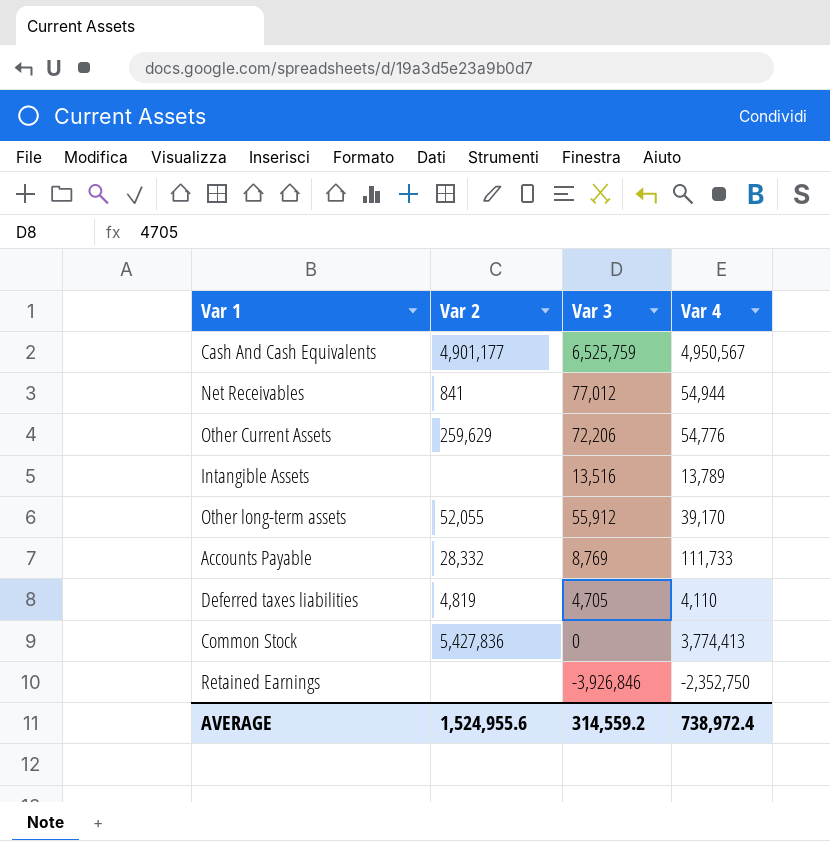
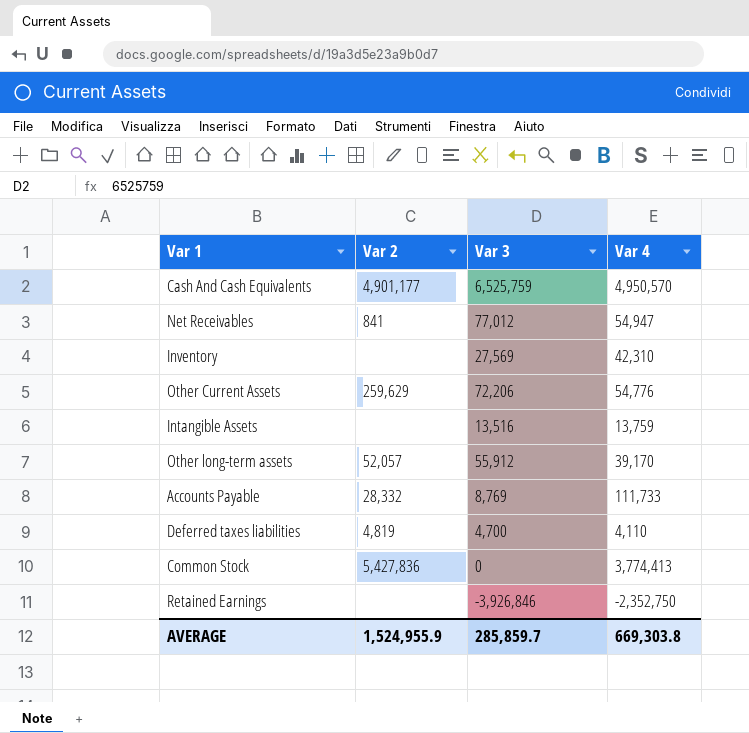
Cash And Cash Equivalents | Var 4: 4,950,567 -> 4,950,570
Net Receivables | Var 4: 54,944 -> 54,947
row Inventory: none -> none | 27,569 | 42,310
Intangible Assets | Var 4: 13,789 -> 13,759
Other long-term assets | Var 2: 52,055 -> 52,057
Deferred taxes liabilities | Var 3: 4,705 -> 4,700
AVERAGE | Var 2: 1,524,955.6 -> 1,524,955.9
AVERAGE | Var 3: 314,559.2 -> 285,859.7
AVERAGE | Var 4: 738,972.4 -> 669,303.8

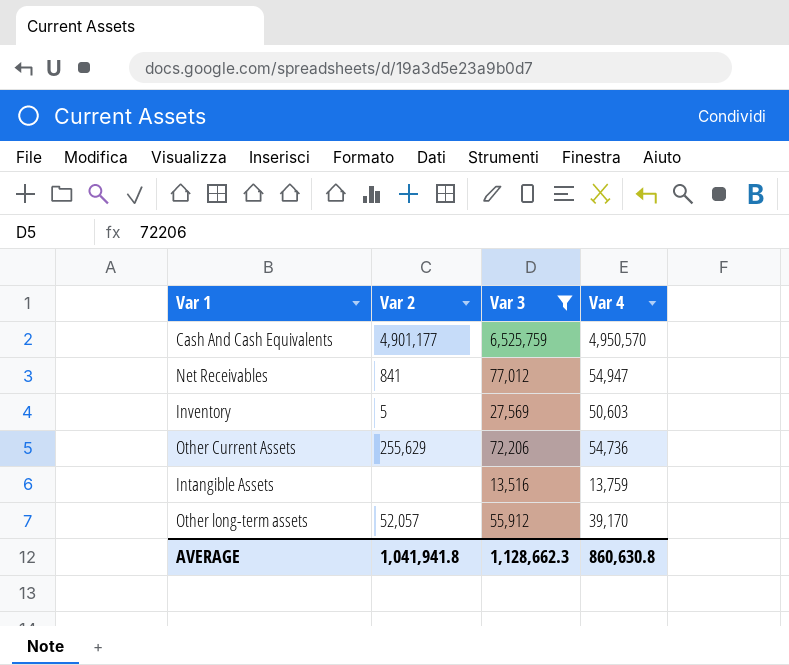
filter: none -> Var 3 >= 13,516
Inventory | Var 2: none -> 5
Inventory | Var 4: 42,310 -> 50,603
Other Current Assets | Var 2: 259,629 -> 255,629
Other Current Assets | Var 4: 54,776 -> 54,736
AVERAGE | Var 2: 1,524,955.9 -> 1,041,941.8
AVERAGE | Var 3: 285,859.7 -> 1,128,662.3
AVERAGE | Var 4: 669,303.8 -> 860,630.8

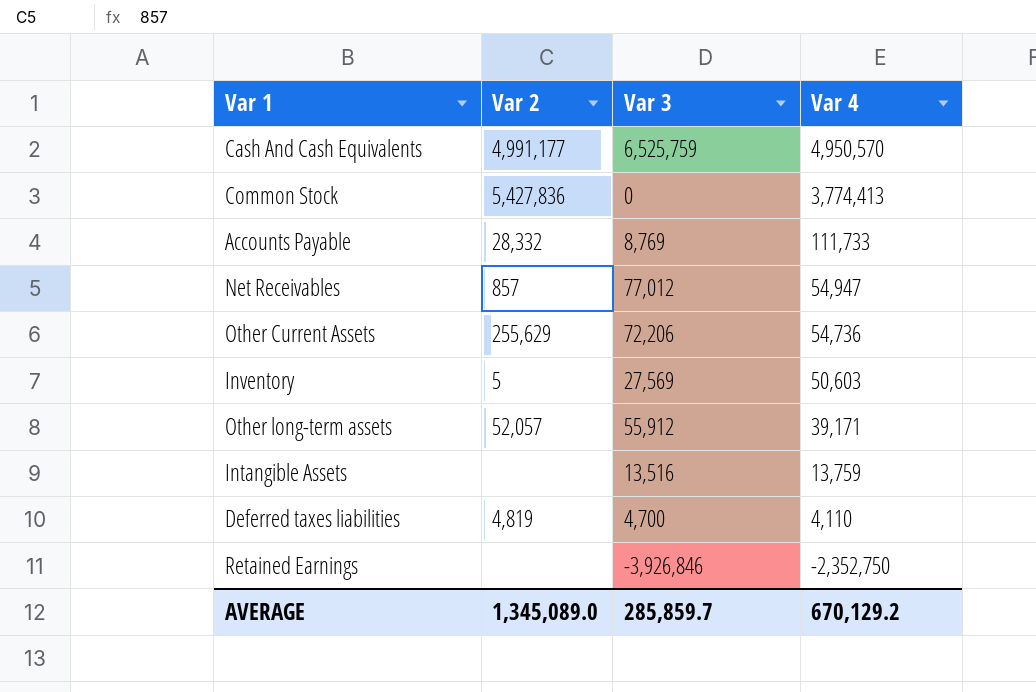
filter: Var 3 >= 13,516 -> none
row order: none -> Var 4 descending
Cash And Cash Equivalents | Var 2: 4,901,177 -> 4,991,177
Net Receivables | Var 2: 841 -> 857
Other long-term assets | Var 4: 39,170 -> 39,171
AVERAGE | Var 2: 1,041,941.8 -> 1,345,089.0
AVERAGE | Var 3: 1,128,662.3 -> 285,859.7
AVERAGE | Var 4: 860,630.8 -> 670,129.2

